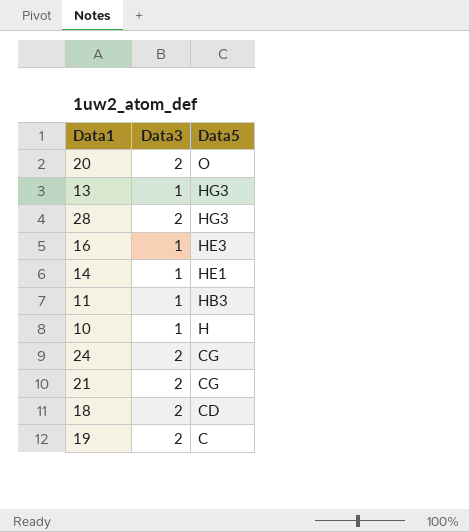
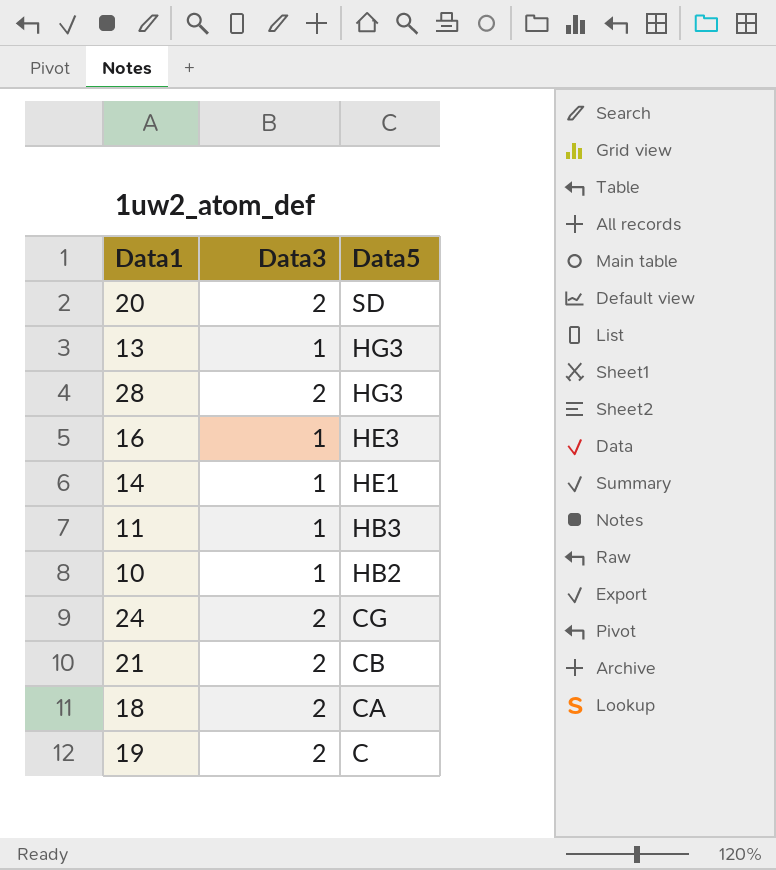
20 | Data5: O -> SD
10 | Data5: H -> HB2
21 | Data5: CG -> CB
18 | Data5: CD -> CA

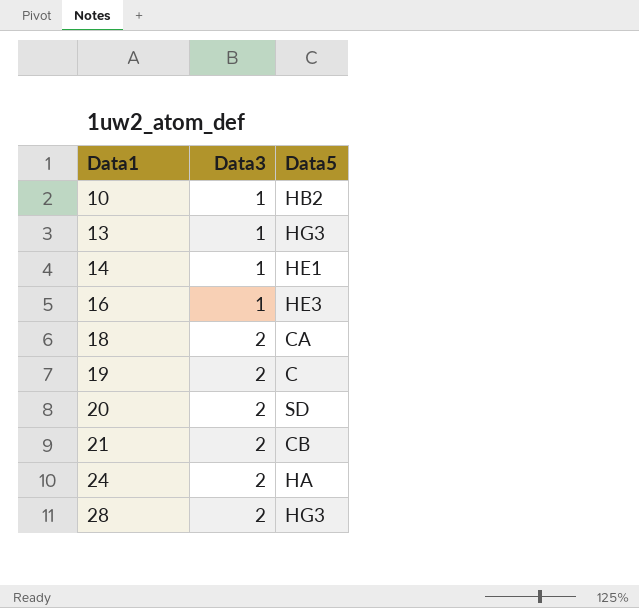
row order: Data5 descending -> Data1 ascending
row 11: 1 | HB3 -> none
24 | Data5: CG -> HA

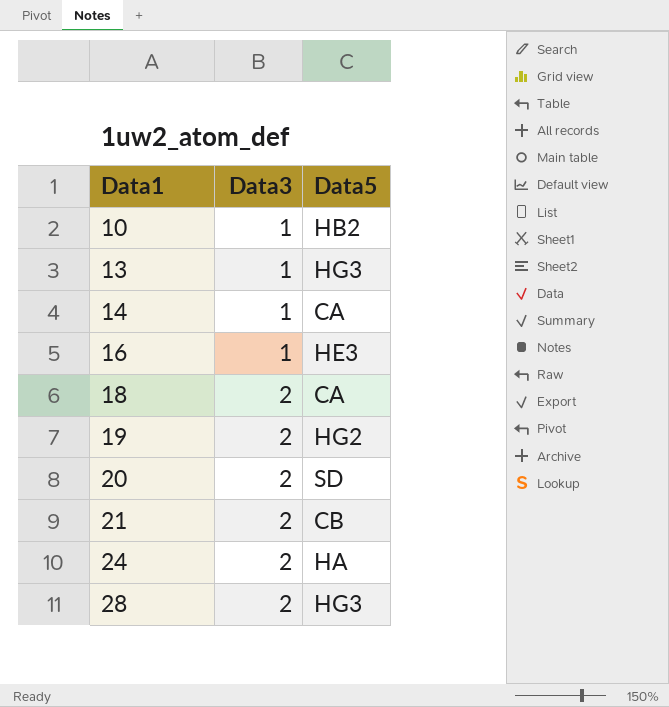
14 | Data5: HE1 -> CA
19 | Data5: C -> HG2

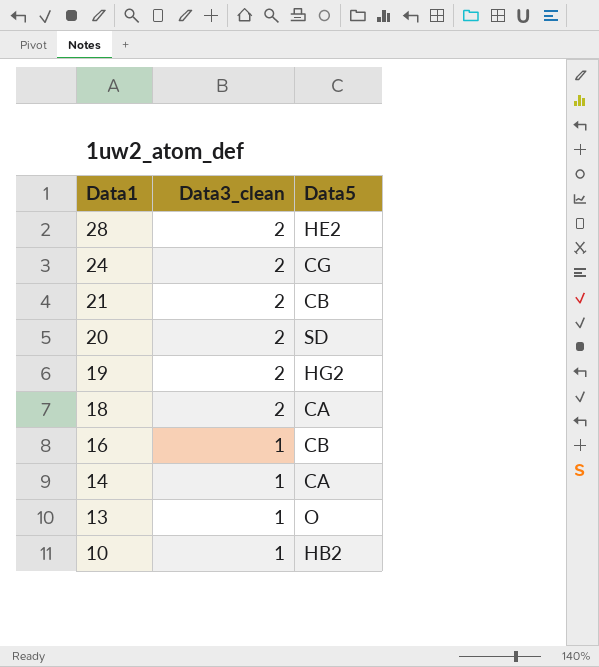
row order: Data1 ascending -> Data1 descending
column name: Data3 -> Data3_clean
28 | Data5: HG3 -> HE2
24 | Data5: HA -> CG
16 | Data5: HE3 -> CB
13 | Data5: HG3 -> O

